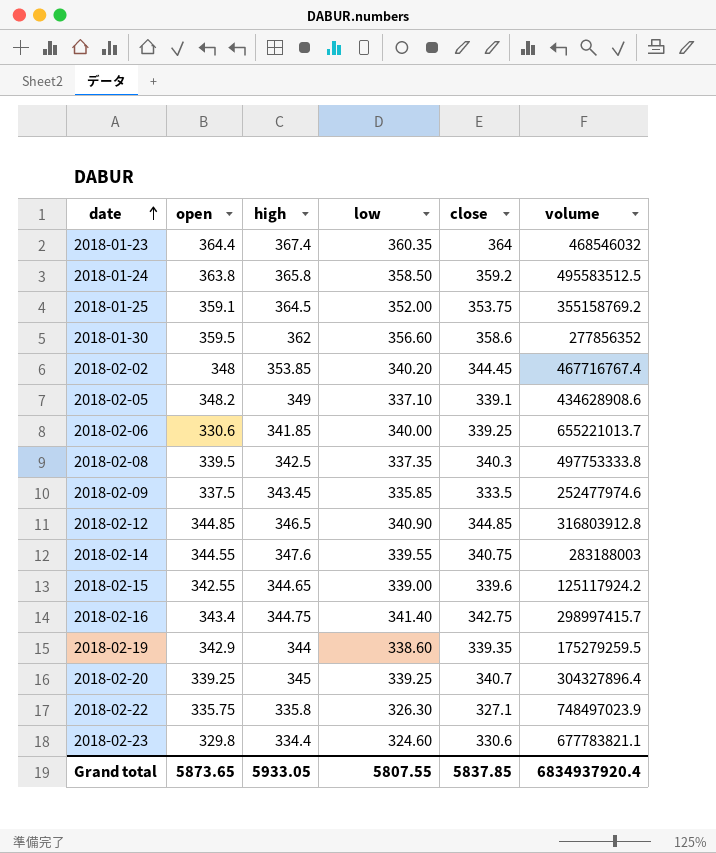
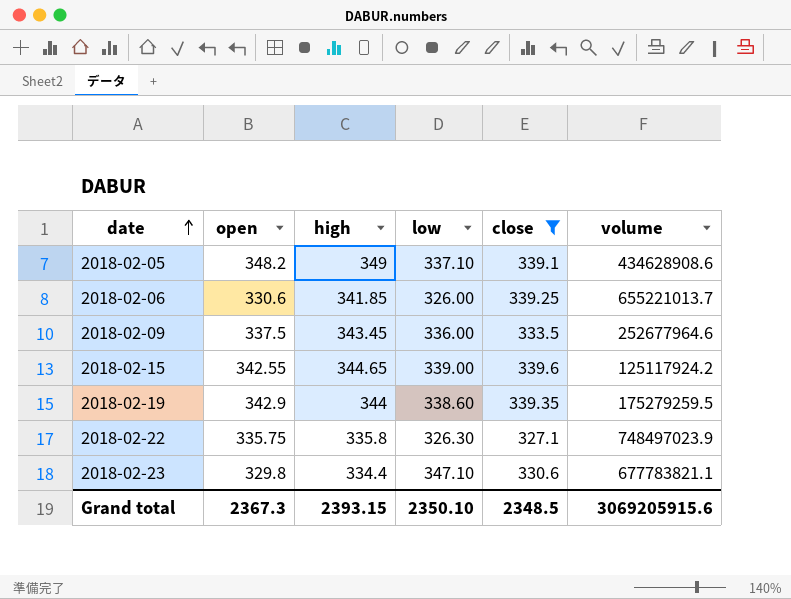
filter: none -> close <= 339.6
2018-02-06 | low: 340.00 -> 326.00
2018-02-09 | low: 335.85 -> 336.00
2018-02-09 | volume: 252477974.6 -> 252677964.6
2018-02-23 | low: 324.60 -> 347.10
Grand total | open: 5873.65 -> 2367.3
Grand total | high: 5933.05 -> 2393.15
Grand total | low: 5807.55 -> 2350.10
Grand total | close: 5837.85 -> 2348.5
Grand total | volume: 6834937920.4 -> 3069205915.6

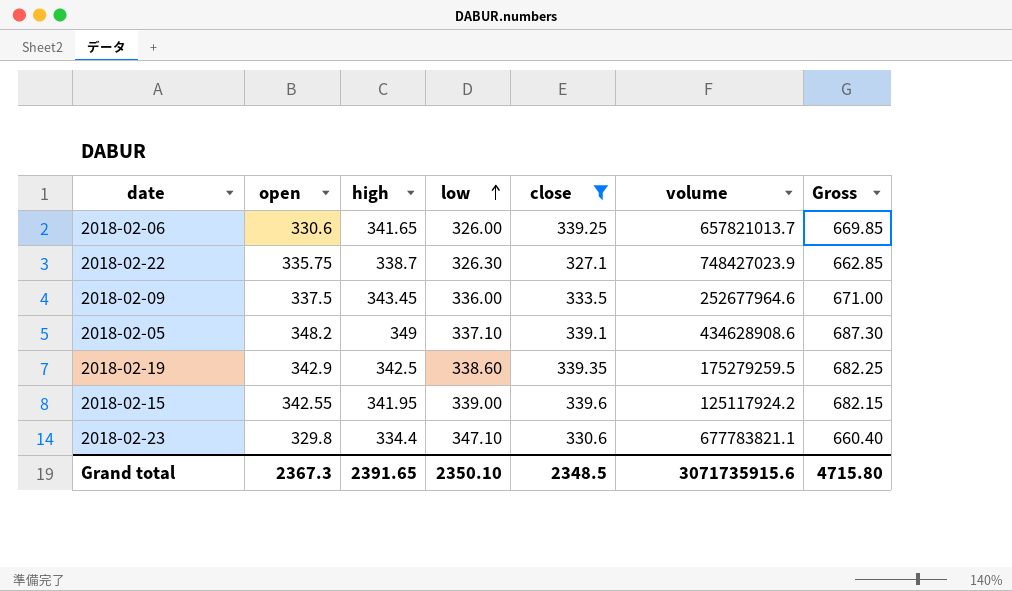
row order: date ascending -> low ascending
column Gross | formula: none -> [open] + [close]
2018-02-06 | high: 341.85 -> 341.65
2018-02-06 | volume: 655221013.7 -> 657821013.7
2018-02-22 | high: 335.8 -> 338.7
2018-02-22 | volume: 748497023.9 -> 748427023.9
2018-02-19 | high: 344 -> 342.5
2018-02-15 | high: 344.65 -> 341.95
Grand total | high: 2393.15 -> 2391.65
Grand total | volume: 3069205915.6 -> 3071735915.6

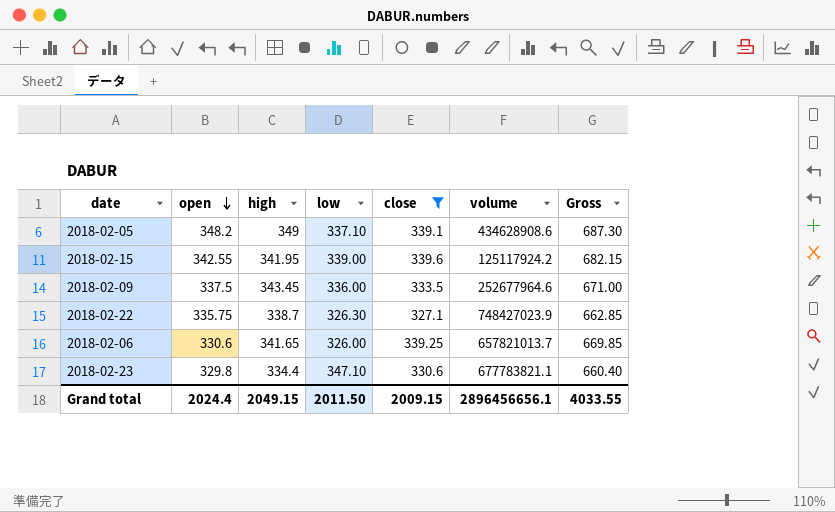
row order: low ascending -> open descending
row 2018-02-19: 342.9 | 342.5 | 338.60 | 339.35 | 175279259.5 | 682.25 -> none
Grand total | open: 2367.3 -> 2024.4
Grand total | high: 2391.65 -> 2049.15
Grand total | low: 2350.10 -> 2011.50
Grand total | close: 2348.5 -> 2009.15
Grand total | volume: 3071735915.6 -> 2896456656.1
Grand total | Gross: 4715.80 -> 4033.55

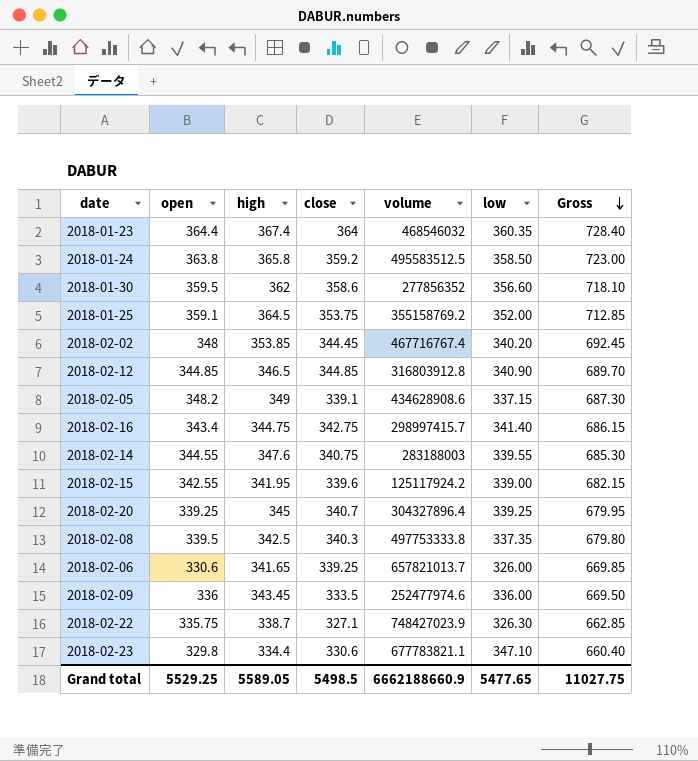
filter: close <= 339.6 -> none
row order: open descending -> Gross descending
column low | position: 4 -> 6
2018-02-05 | low: 337.10 -> 337.15
2018-02-09 | open: 337.5 -> 336
2018-02-09 | volume: 252677964.6 -> 252477974.6
2018-02-09 | Gross: 671.00 -> 669.50
Grand total | open: 2024.4 -> 5529.25
Grand total | high: 2049.15 -> 5589.05
Grand total | close: 2009.15 -> 5498.5
Grand total | volume: 2896456656.1 -> 6662188660.9
Grand total | low: 2011.50 -> 5477.65
Grand total | Gross: 4033.55 -> 11027.75

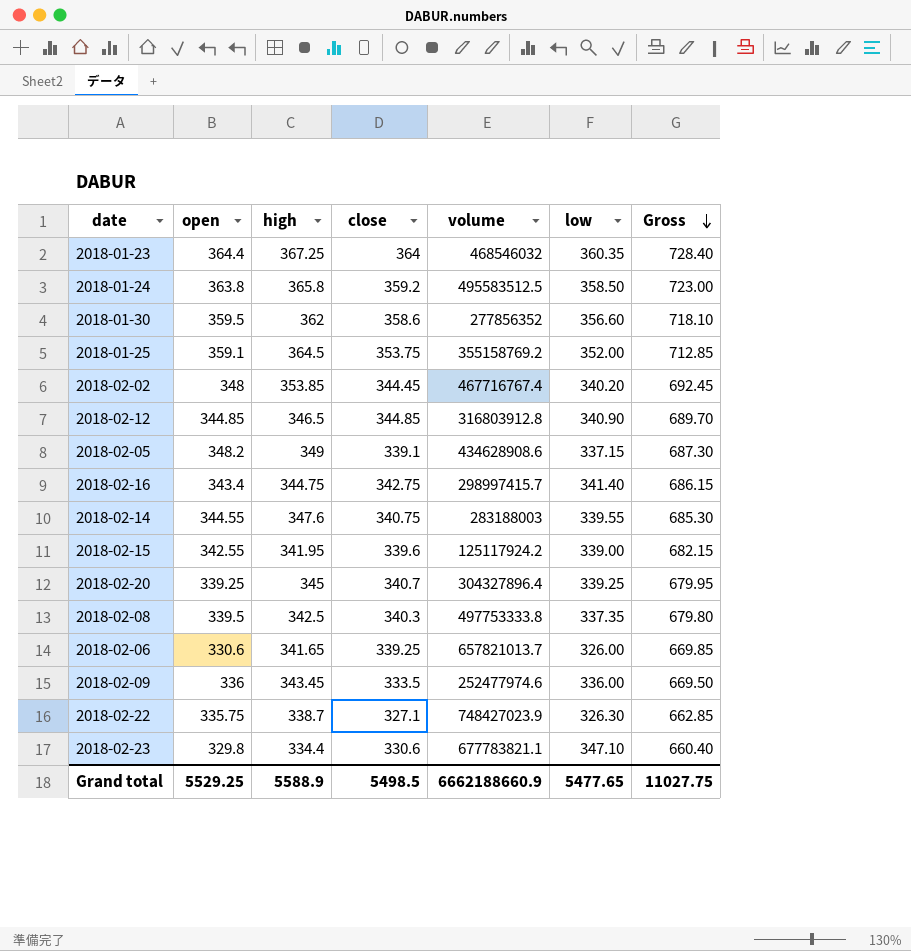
2018-01-23 | high: 367.4 -> 367.25
Grand total | high: 5589.05 -> 5588.9

